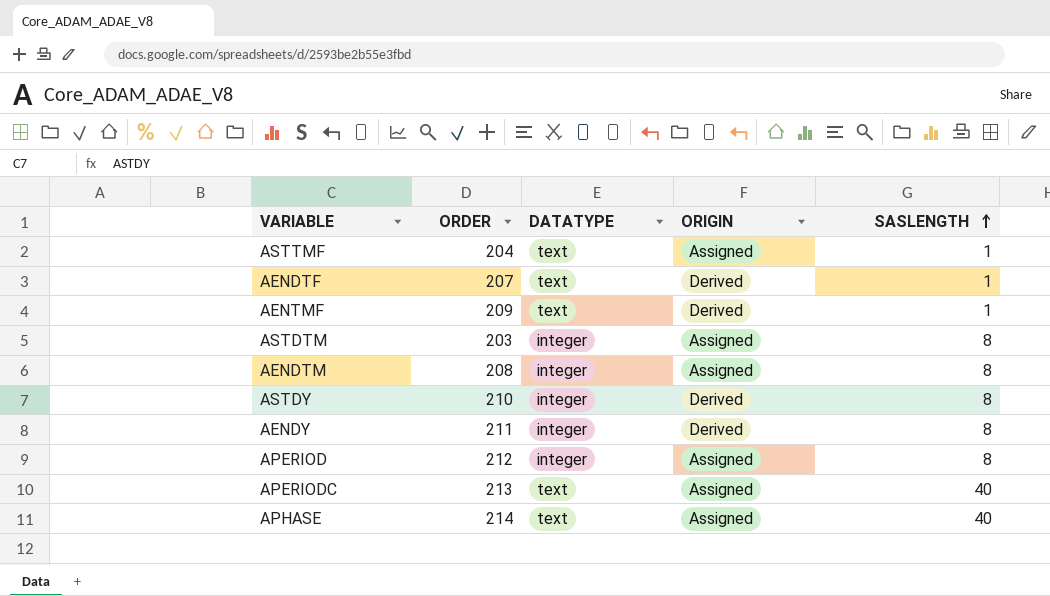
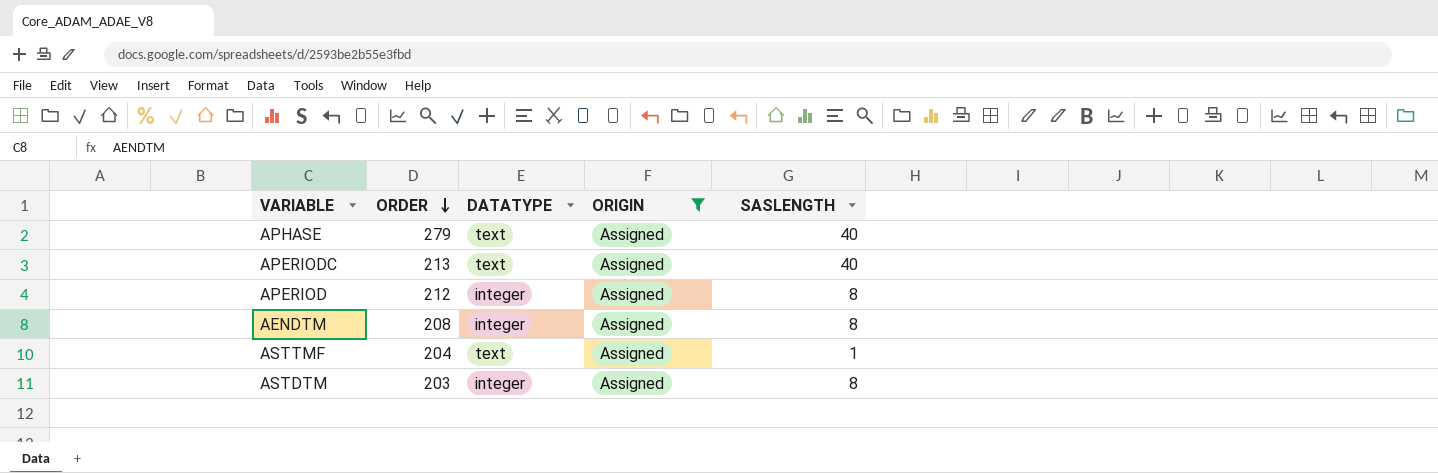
filter: none -> ORIGIN = Assigned
row order: SASLENGTH ascending -> ORDER descending
APHASE | ORDER: 214 -> 279

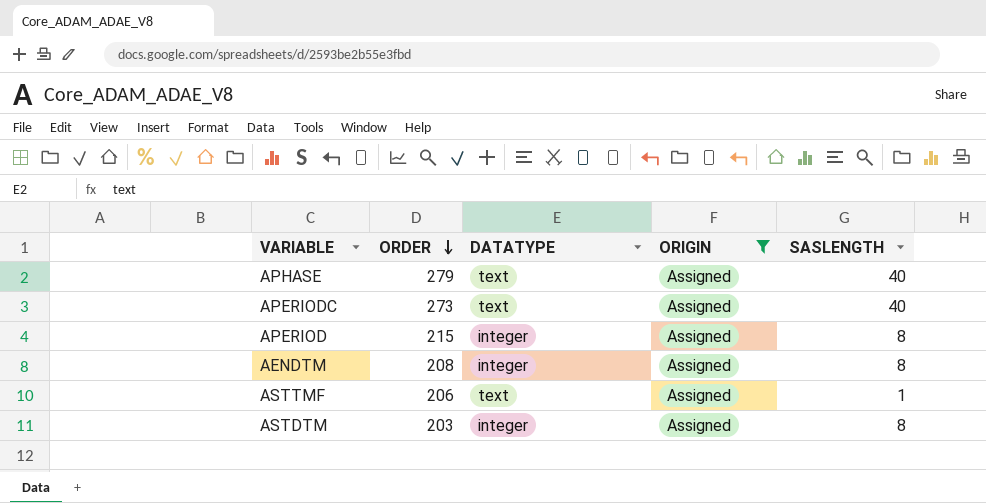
APERIODC | ORDER: 213 -> 273
APERIOD | ORDER: 212 -> 215
ASTTMF | ORDER: 204 -> 206

